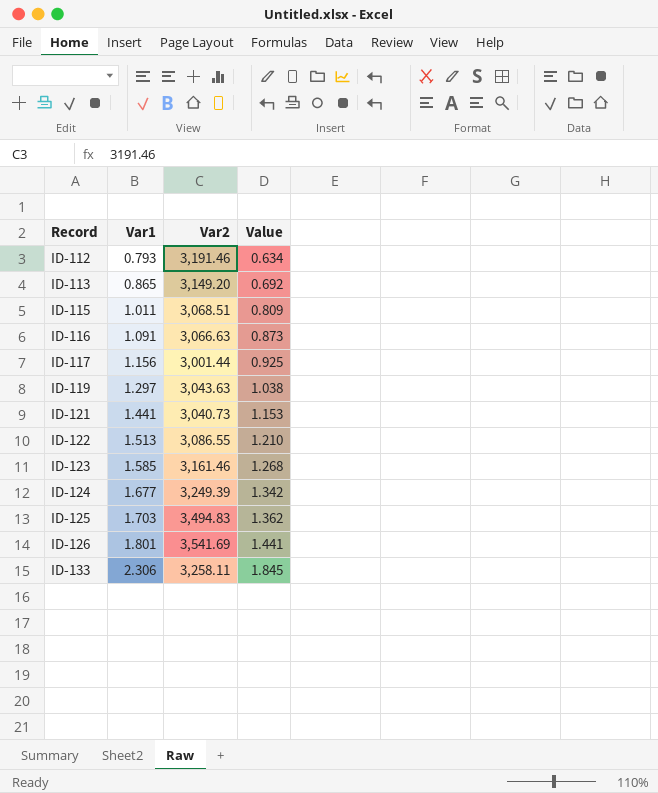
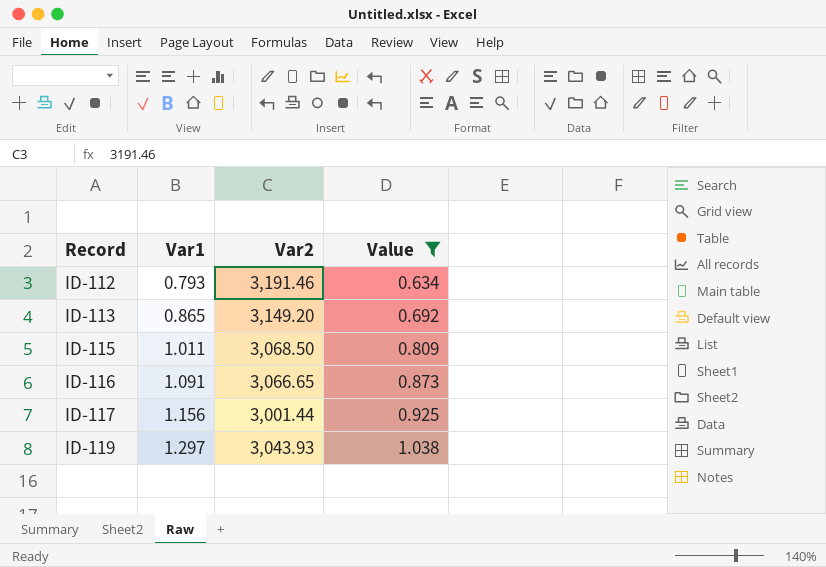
filter: none -> Value <= 1.038
ID-115 | Var2: 3,068.51 -> 3,068.50
ID-116 | Var2: 3,066.63 -> 3,066.65
ID-119 | Var2: 3,043.63 -> 3,043.93

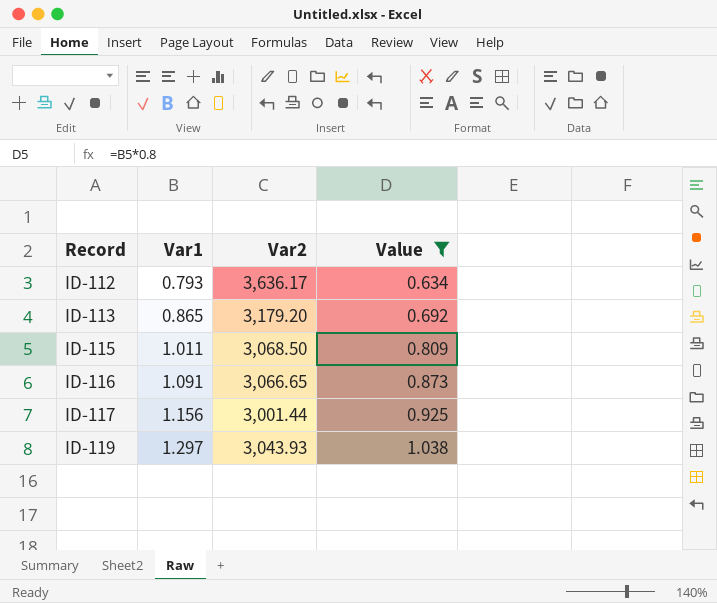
ID-112 | Var2: 3,191.46 -> 3,636.17
ID-113 | Var2: 3,149.20 -> 3,179.20

